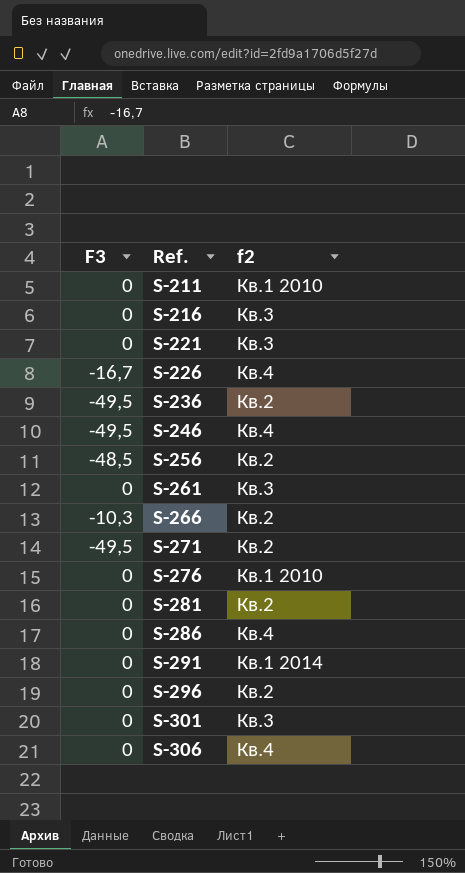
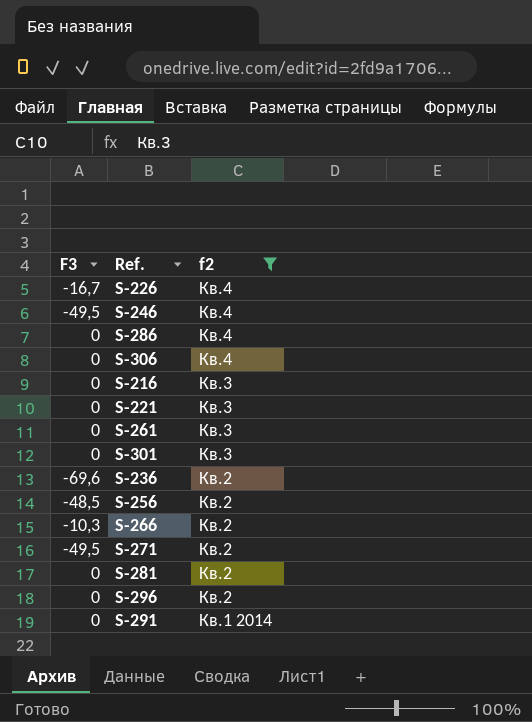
filter: none -> f2 != Кв.1 2010
row order: Ref. ascending -> f2 descending
S-236 | F3: -49,5 -> -69,6

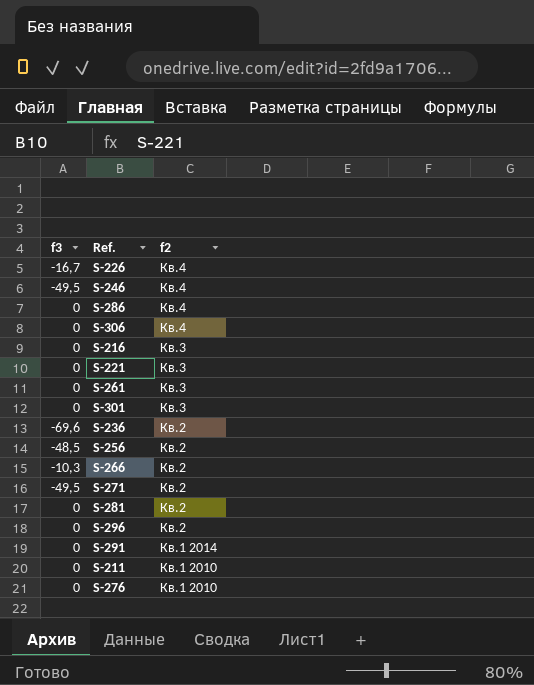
filter: f2 != Кв.1 2010 -> none
column name: F3 -> f3

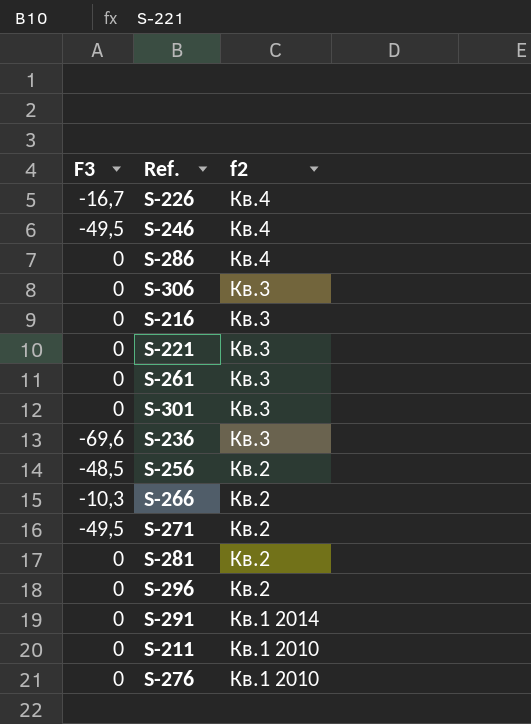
column name: f3 -> F3
S-306 | f2: Кв.4 -> Кв.3
S-236 | f2: Кв.2 -> Кв.3

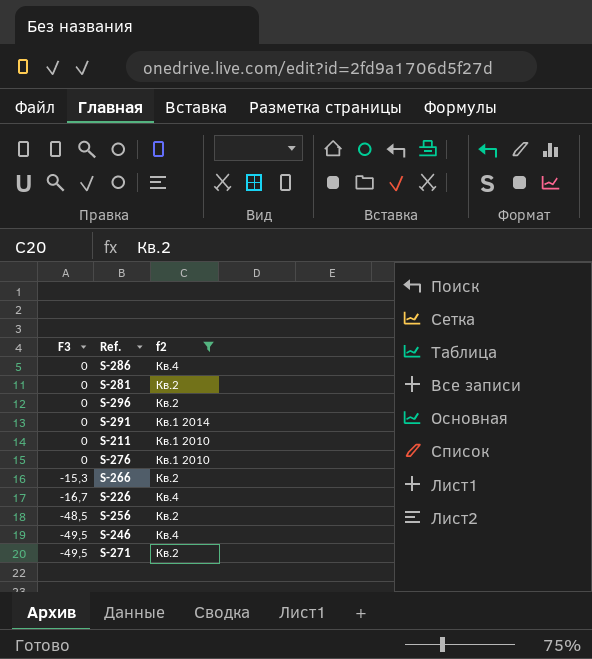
filter: none -> f2 != Кв.3
row order: f2 descending -> F3 descending
S-266 | F3: -10,3 -> -15,3

